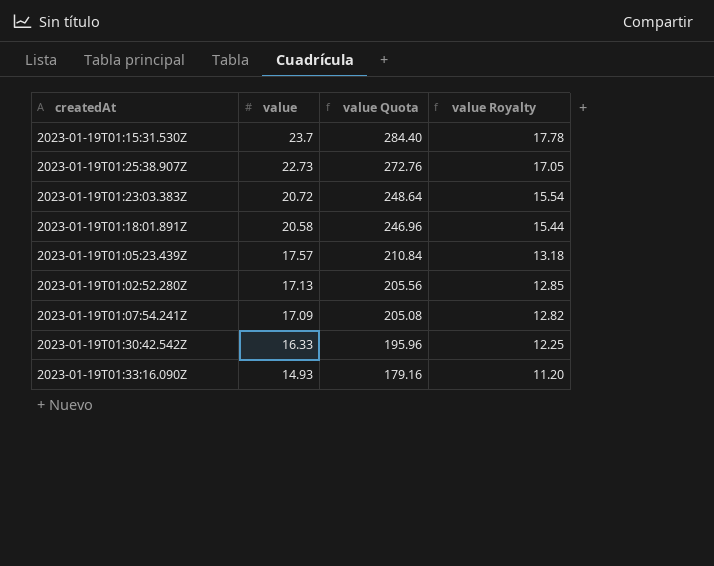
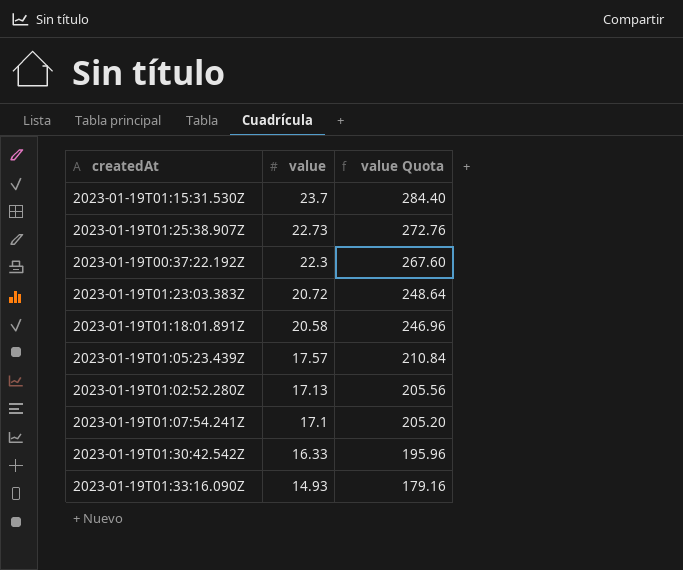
column value Royalty | formula: [value] * 0.75 -> none
row 2023-01-19T00:37:22.192Z: none -> 22.3 | 267.60
2023-01-19T01:07:54.241Z | value: 17.09 -> 17.1
2023-01-19T01:07:54.241Z | value Quota: 205.08 -> 205.20

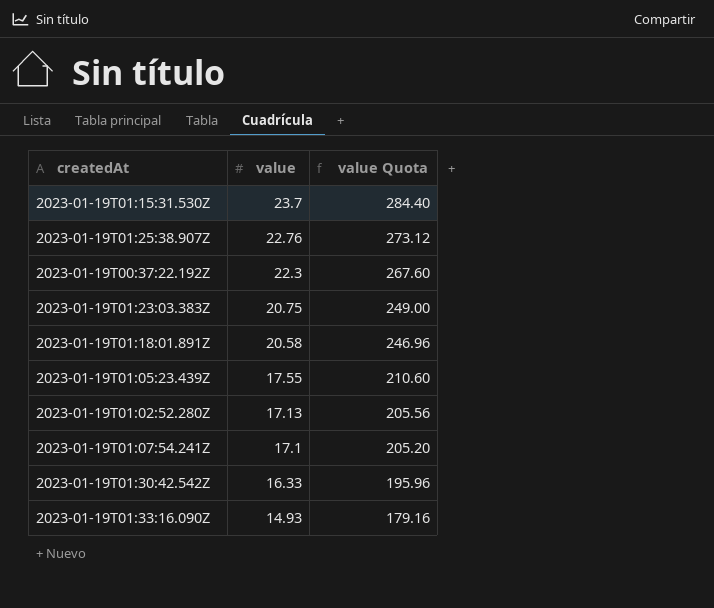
2023-01-19T01:25:38.907Z | value: 22.73 -> 22.76
2023-01-19T01:25:38.907Z | value Quota: 272.76 -> 273.12
2023-01-19T01:23:03.383Z | value: 20.72 -> 20.75
2023-01-19T01:23:03.383Z | value Quota: 248.64 -> 249.00
2023-01-19T01:05:23.439Z | value: 17.57 -> 17.55
2023-01-19T01:05:23.439Z | value Quota: 210.84 -> 210.60

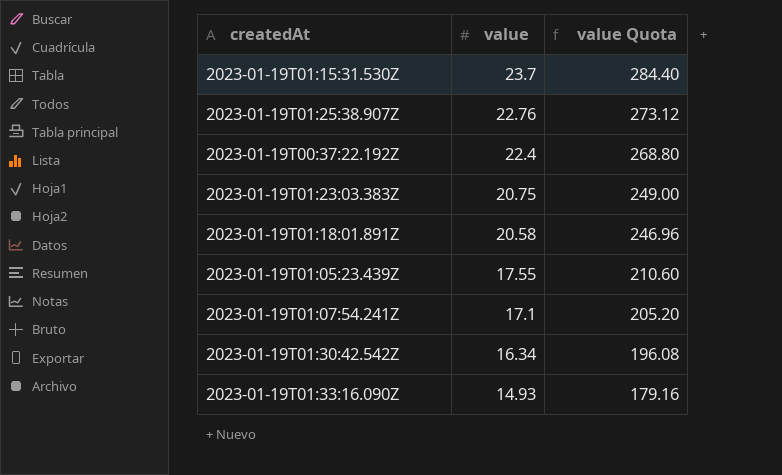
row 2023-01-19T01:02:52.280Z: 17.13 | 205.56 -> none
2023-01-19T00:37:22.192Z | value: 22.3 -> 22.4
2023-01-19T00:37:22.192Z | value Quota: 267.60 -> 268.80
2023-01-19T01:30:42.542Z | value: 16.33 -> 16.34
2023-01-19T01:30:42.542Z | value Quota: 195.96 -> 196.08

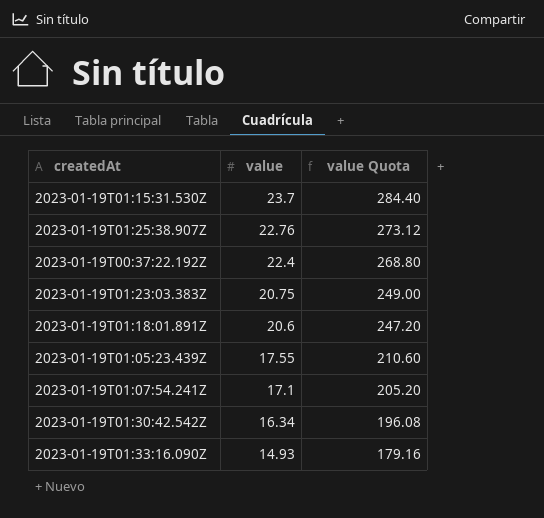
2023-01-19T01:18:01.891Z | value: 20.58 -> 20.6
2023-01-19T01:18:01.891Z | value Quota: 246.96 -> 247.20

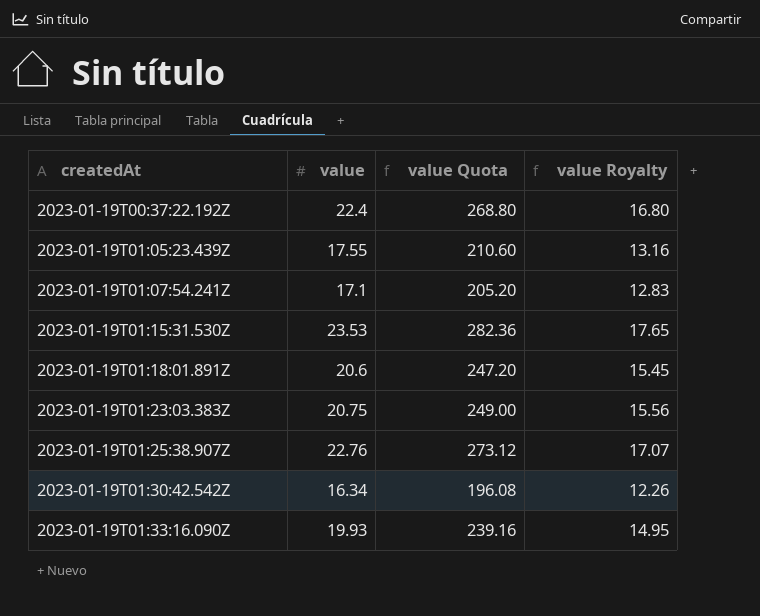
row order: value descending -> createdAt ascending
column value Royalty | formula: none -> [value] * 0.75
2023-01-19T01:15:31.530Z | value: 23.7 -> 23.53
2023-01-19T01:15:31.530Z | value Quota: 284.40 -> 282.36
2023-01-19T01:33:16.090Z | value: 14.93 -> 19.93
2023-01-19T01:33:16.090Z | value Quota: 179.16 -> 239.16

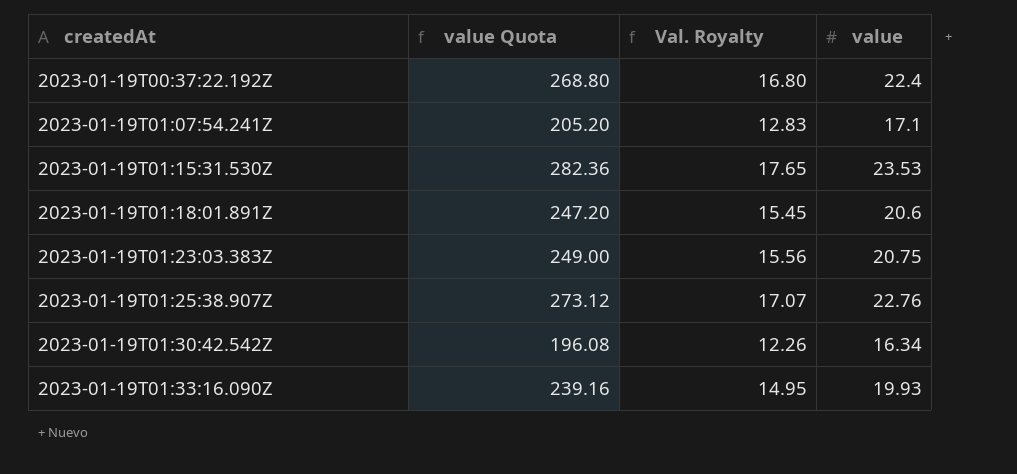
column name: value Royalty -> Val. Royalty
column value | position: 2 -> 4
row 2023-01-19T01:05:23.439Z: 17.55 | 210.60 | 13.16 -> none

